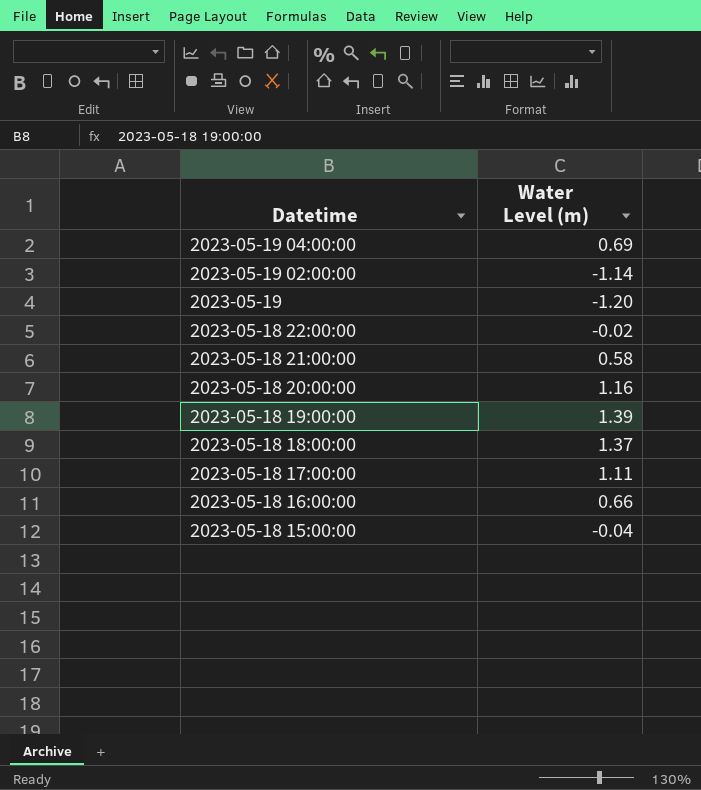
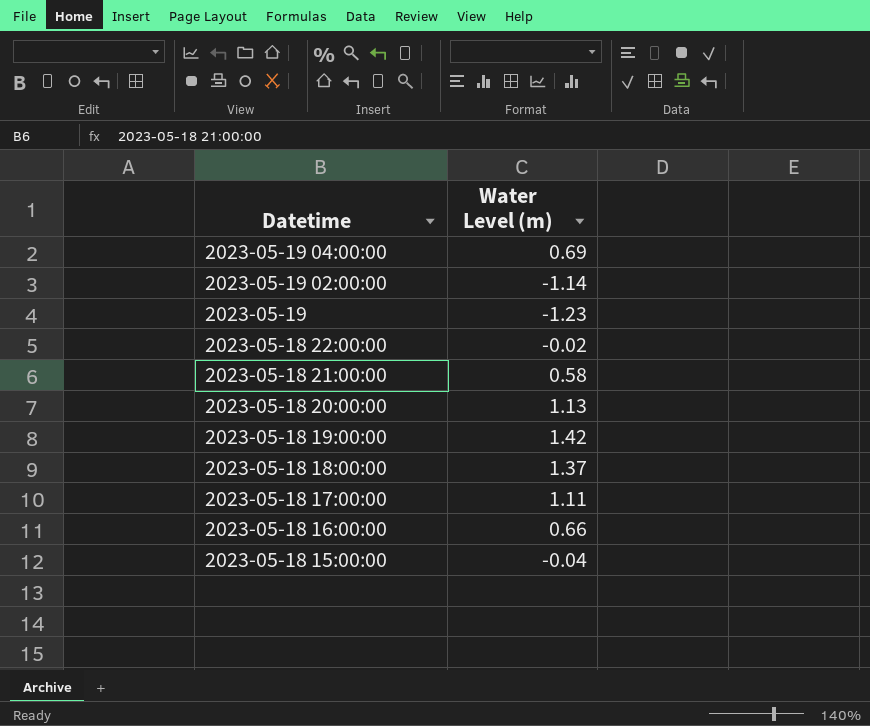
2023-05-19 | Water Level (m): -1.20 -> -1.23
2023-05-18 20:00:00 | Water Level (m): 1.16 -> 1.13
2023-05-18 19:00:00 | Water Level (m): 1.39 -> 1.42

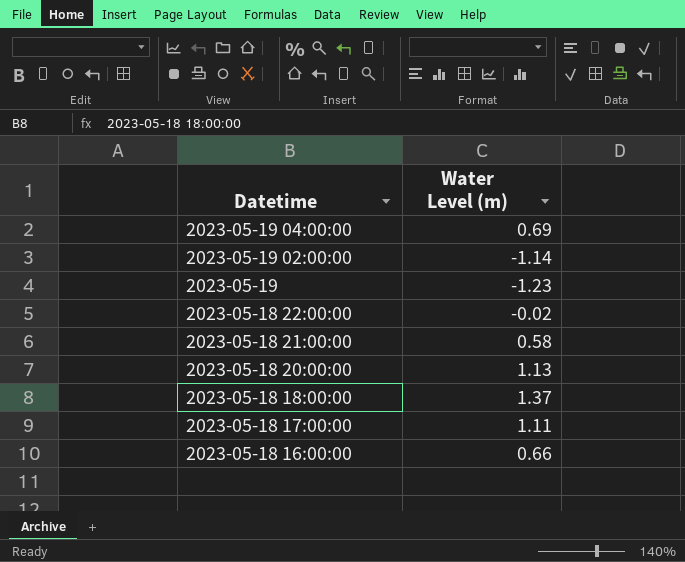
row 2023-05-18 19:00:00: 1.42 -> none
row 2023-05-18 15:00:00: -0.04 -> none

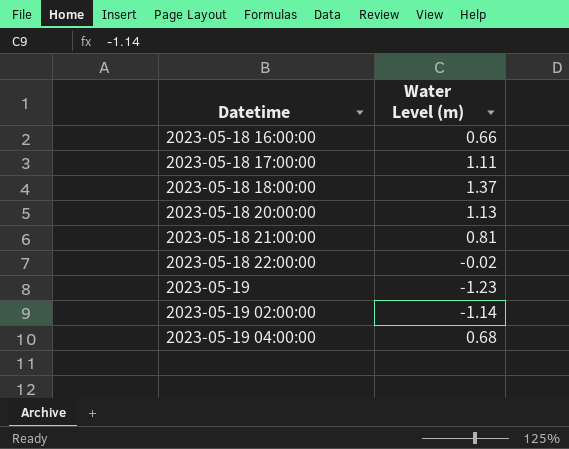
row order: Datetime descending -> Datetime ascending
2023-05-18 21:00:00 | Water Level (m): 0.58 -> 0.81
2023-05-19 04:00:00 | Water Level (m): 0.69 -> 0.68

